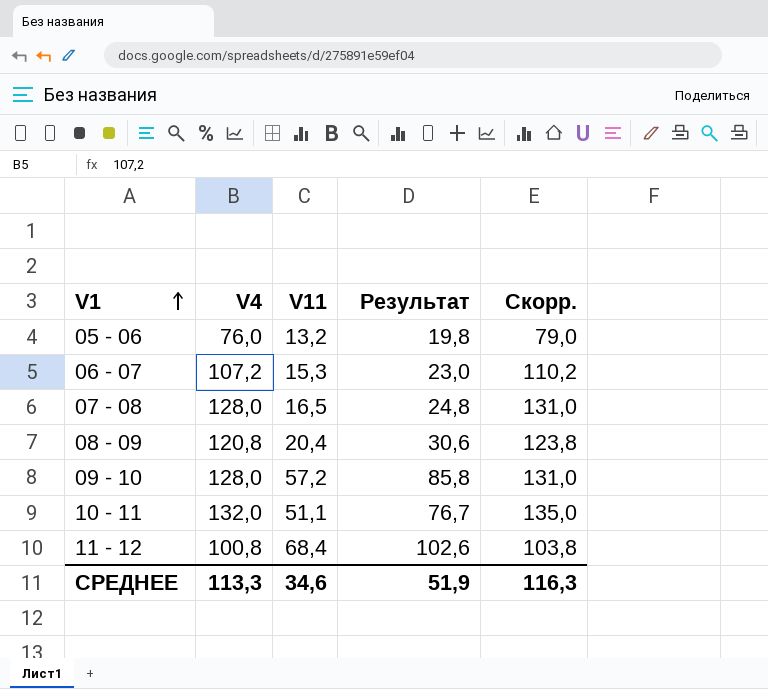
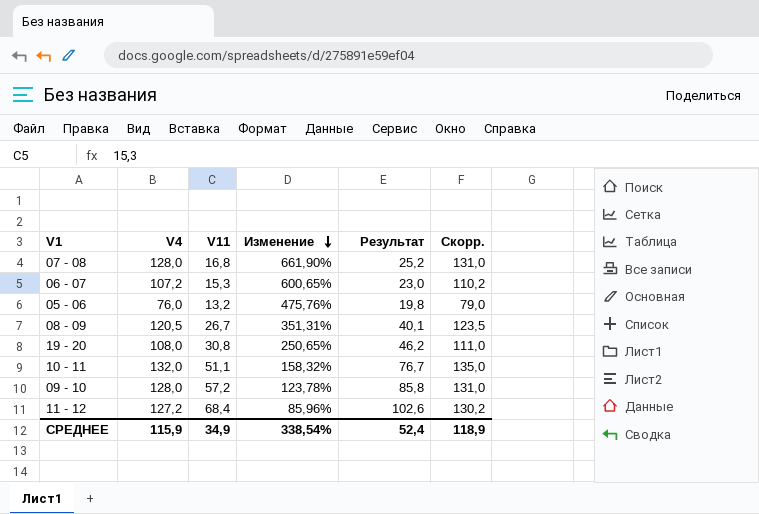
row order: V1 ascending -> Изменение descending
column Изменение | formula: none -> ([V4] - [V11]) / [V11]
07 - 08 | V11: 16,5 -> 16,8
07 - 08 | Результат: 24,8 -> 25,2
08 - 09 | V4: 120,8 -> 120,5
08 - 09 | V11: 20,4 -> 26,7
08 - 09 | Результат: 30,6 -> 40,1
08 - 09 | Скорр.: 123,8 -> 123,5
row 19 - 20: none -> 108,0 | 30,8 | 250,65% | 46,2 | 111,0
11 - 12 | V4: 100,8 -> 127,2
11 - 12 | Скорр.: 103,8 -> 130,2
СРЕДНЕЕ | V4: 113,3 -> 115,9
СРЕДНЕЕ | V11: 34,6 -> 34,9
СРЕДНЕЕ | Результат: 51,9 -> 52,4
СРЕДНЕЕ | Скорр.: 116,3 -> 118,9

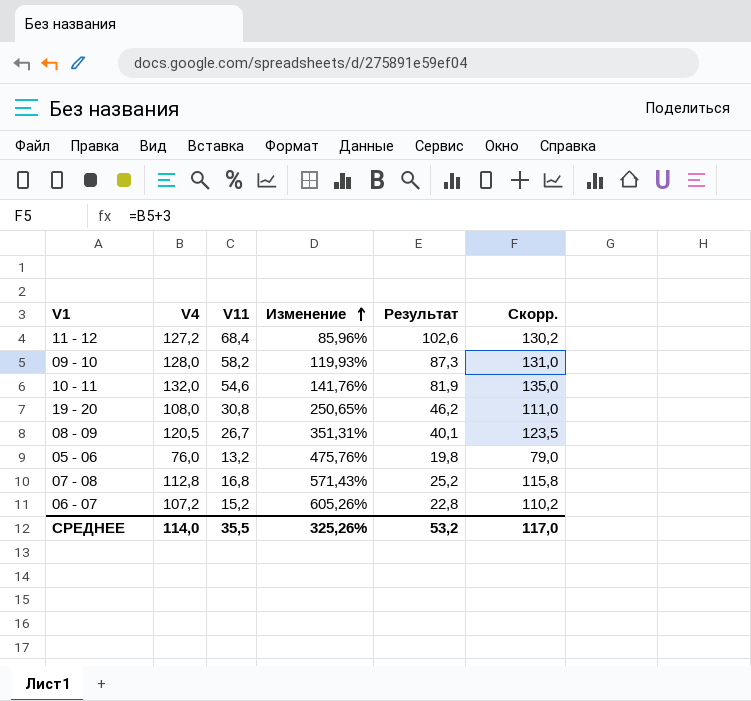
row order: Изменение descending -> Изменение ascending
09 - 10 | V11: 57,2 -> 58,2
09 - 10 | Изменение: 123,78% -> 119,93%
09 - 10 | Результат: 85,8 -> 87,3
10 - 11 | V11: 51,1 -> 54,6
10 - 11 | Изменение: 158,32% -> 141,76%
10 - 11 | Результат: 76,7 -> 81,9
07 - 08 | V4: 128,0 -> 112,8
07 - 08 | Изменение: 661,90% -> 571,43%
07 - 08 | Скорр.: 131,0 -> 115,8
06 - 07 | V11: 15,3 -> 15,2
06 - 07 | Изменение: 600,65% -> 605,26%
06 - 07 | Результат: 23,0 -> 22,8
СРЕДНЕЕ | V4: 115,9 -> 114,0
СРЕДНЕЕ | V11: 34,9 -> 35,5
СРЕДНЕЕ | Изменение: 338,54% -> 325,26%
СРЕДНЕЕ | Результат: 52,4 -> 53,2
СРЕДНЕЕ | Скорр.: 118,9 -> 117,0

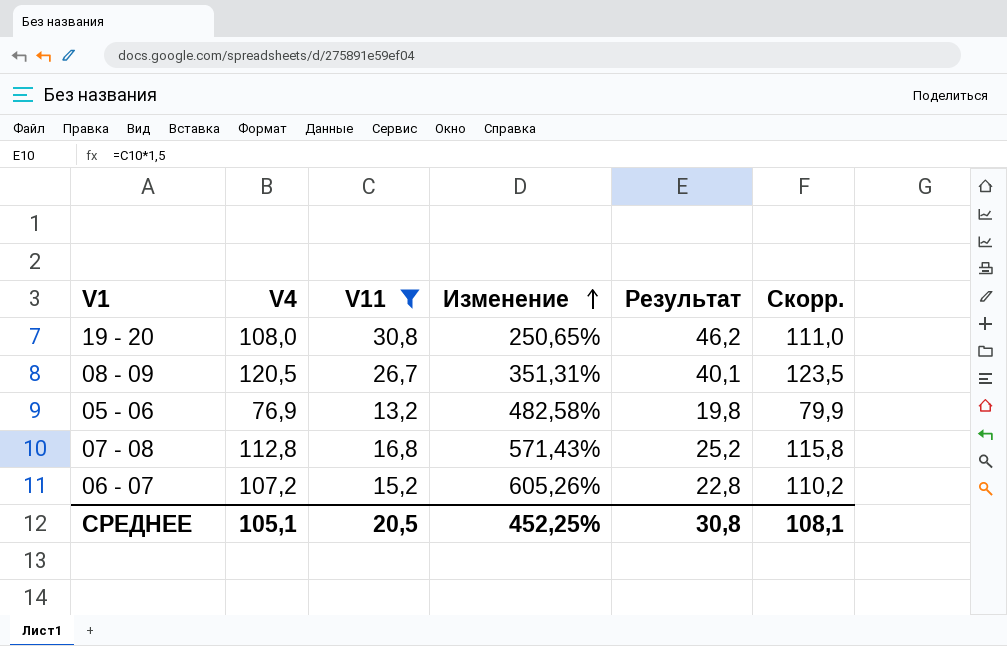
filter: none -> V11 <= 30,8
05 - 06 | V4: 76,0 -> 76,9
05 - 06 | Изменение: 475,76% -> 482,58%
05 - 06 | Скорр.: 79,0 -> 79,9
СРЕДНЕЕ | V4: 114,0 -> 105,1
СРЕДНЕЕ | V11: 35,5 -> 20,5
СРЕДНЕЕ | Изменение: 325,26% -> 452,25%
СРЕДНЕЕ | Результат: 53,2 -> 30,8
СРЕДНЕЕ | Скорр.: 117,0 -> 108,1

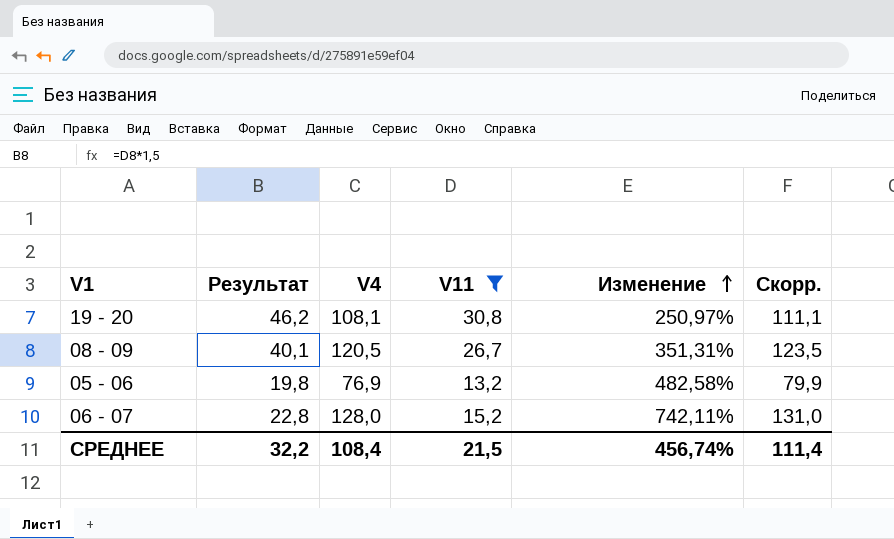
column Результат | position: 5 -> 2
row 07 - 08: 112,8 | 16,8 | 571,43% | 25,2 | 115,8 -> none
19 - 20 | V4: 108,0 -> 108,1
19 - 20 | Изменение: 250,65% -> 250,97%
19 - 20 | Скорр.: 111,0 -> 111,1
06 - 07 | V4: 107,2 -> 128,0
06 - 07 | Изменение: 605,26% -> 742,11%
06 - 07 | Скорр.: 110,2 -> 131,0
СРЕДНЕЕ | Результат: 30,8 -> 32,2
СРЕДНЕЕ | V4: 105,1 -> 108,4
СРЕДНЕЕ | V11: 20,5 -> 21,5
СРЕДНЕЕ | Изменение: 452,25% -> 456,74%
СРЕДНЕЕ | Скорр.: 108,1 -> 111,4

